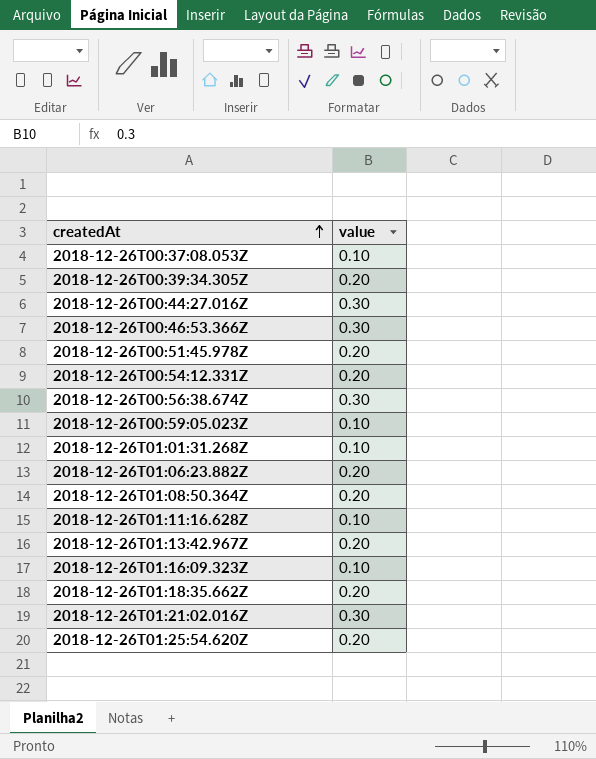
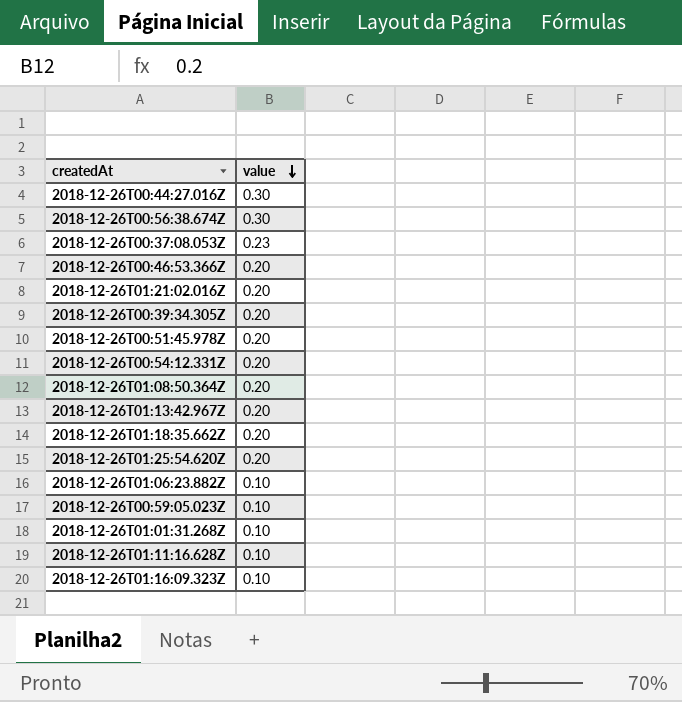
row order: createdAt ascending -> value descending
2018-12-26T00:37:08.053Z | value: 0.10 -> 0.23
2018-12-26T00:46:53.366Z | value: 0.30 -> 0.20
2018-12-26T01:21:02.016Z | value: 0.30 -> 0.20
2018-12-26T01:06:23.882Z | value: 0.20 -> 0.10

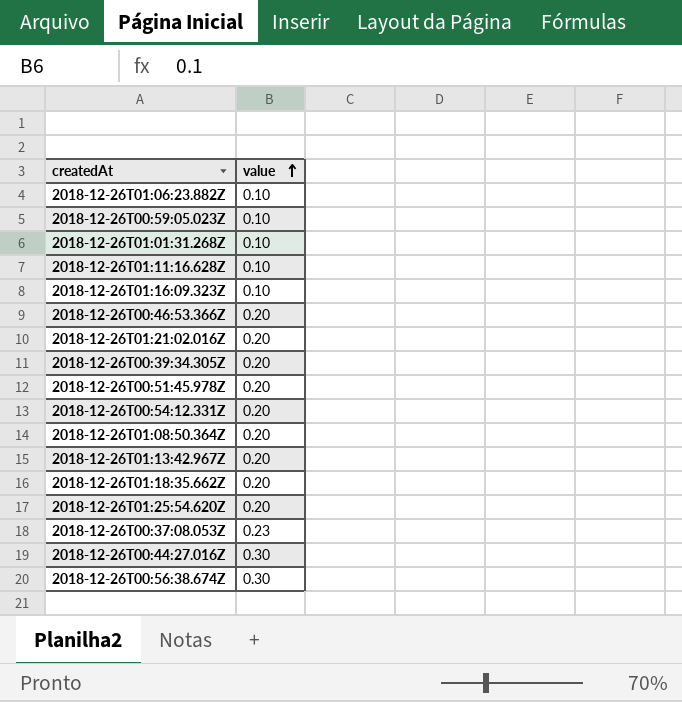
row order: value descending -> value ascending

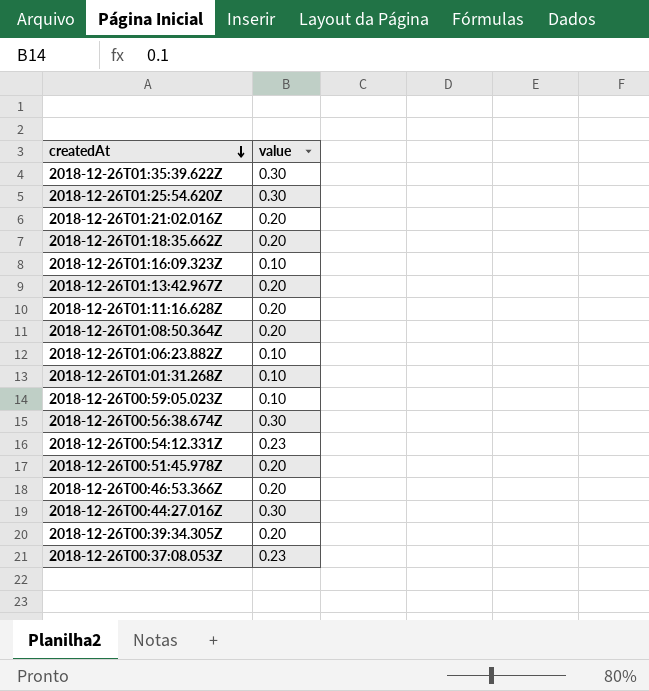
row order: value ascending -> createdAt descending
row 2018-12-26T01:35:39.622Z: none -> 0.30
2018-12-26T01:25:54.620Z | value: 0.20 -> 0.30
2018-12-26T01:11:16.628Z | value: 0.10 -> 0.20
2018-12-26T00:54:12.331Z | value: 0.20 -> 0.23

